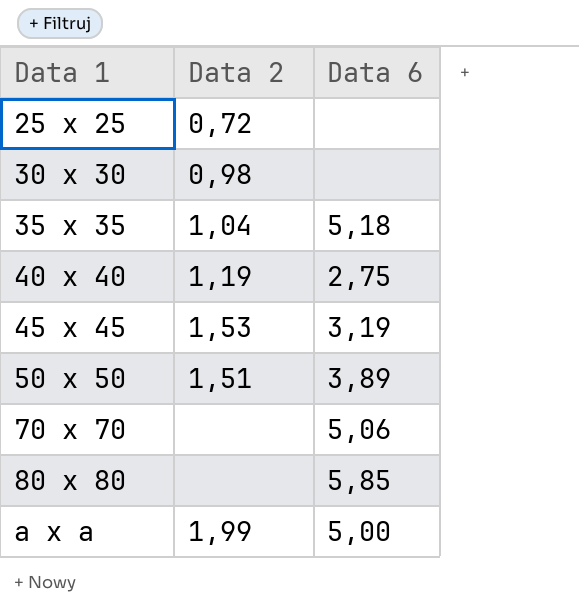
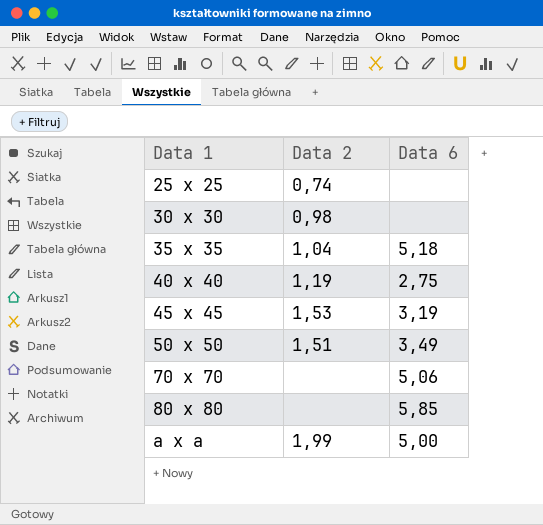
25 x 25 | Data 2: 0,72 -> 0,74
50 x 50 | Data 6: 3,89 -> 3,49

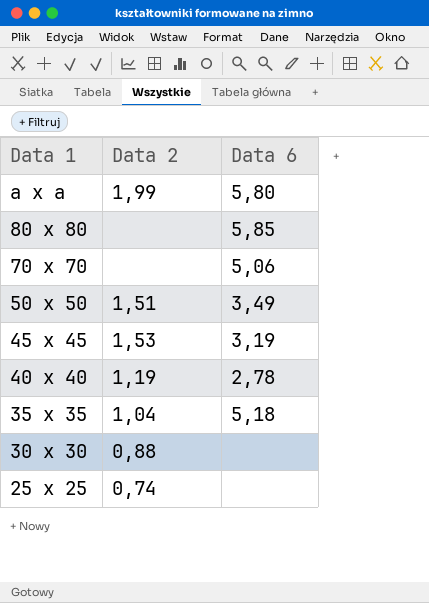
row order: Data 1 ascending -> Data 1 descending
a x a | Data 6: 5,00 -> 5,80
40 x 40 | Data 6: 2,75 -> 2,78
30 x 30 | Data 2: 0,98 -> 0,88

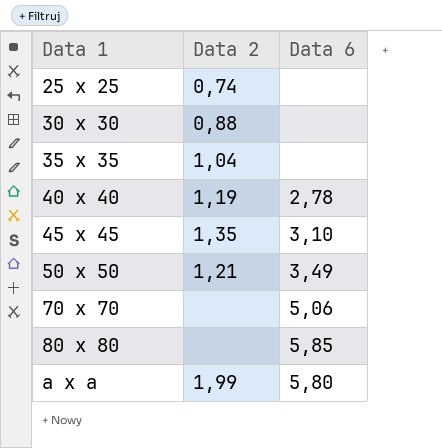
row order: Data 1 descending -> Data 1 ascending
35 x 35 | Data 6: 5,18 -> none
45 x 45 | Data 2: 1,53 -> 1,35
45 x 45 | Data 6: 3,19 -> 3,10
50 x 50 | Data 2: 1,51 -> 1,21

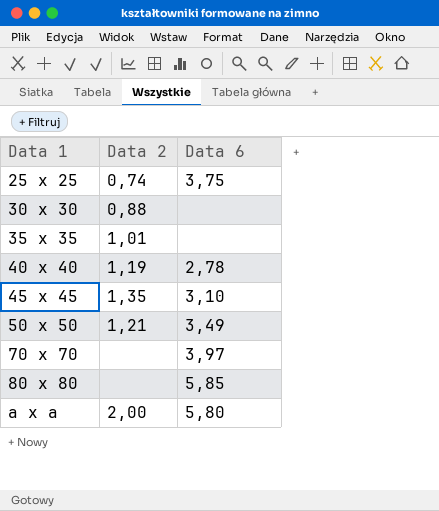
25 x 25 | Data 6: none -> 3,75
35 x 35 | Data 2: 1,04 -> 1,01
70 x 70 | Data 6: 5,06 -> 3,97
a x a | Data 2: 1,99 -> 2,00

